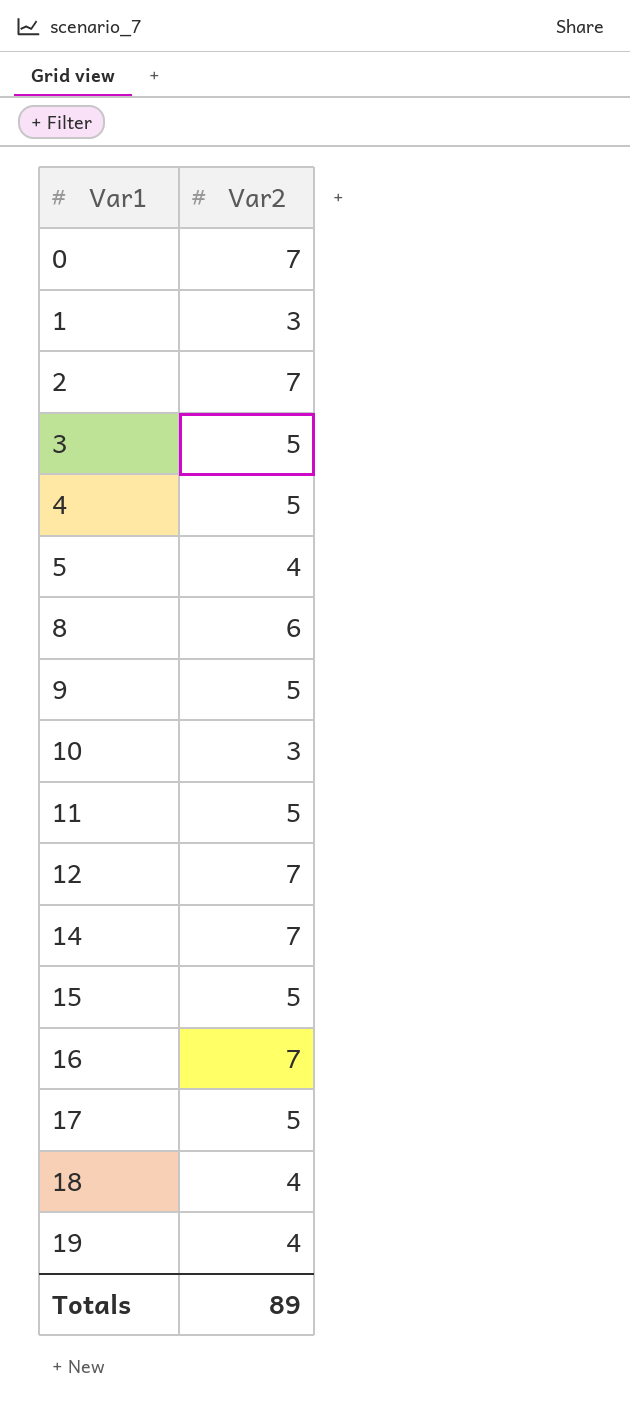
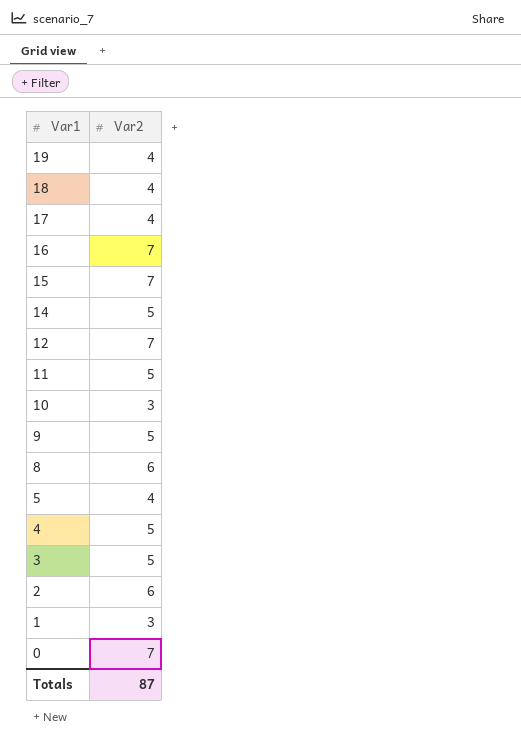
row order: Var1 ascending -> Var1 descending
17 | Var2: 5 -> 4
15 | Var2: 5 -> 7
14 | Var2: 7 -> 5
2 | Var2: 7 -> 6
Totals | Var2: 89 -> 87

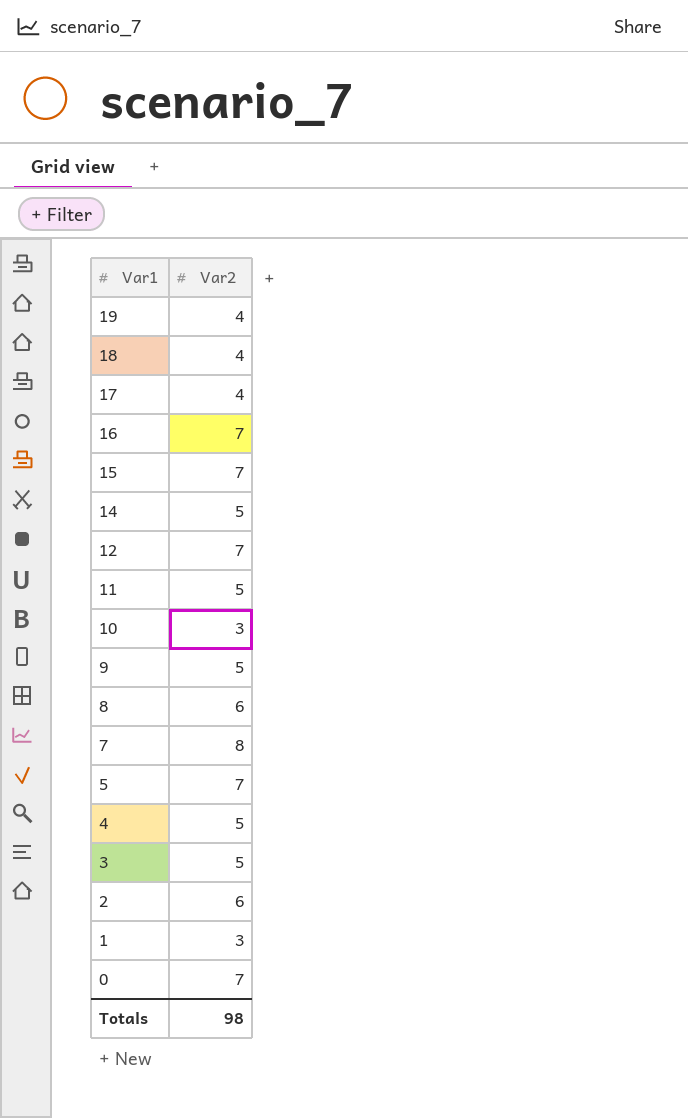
row 7: none -> 8
5 | Var2: 4 -> 7
Totals | Var2: 87 -> 98

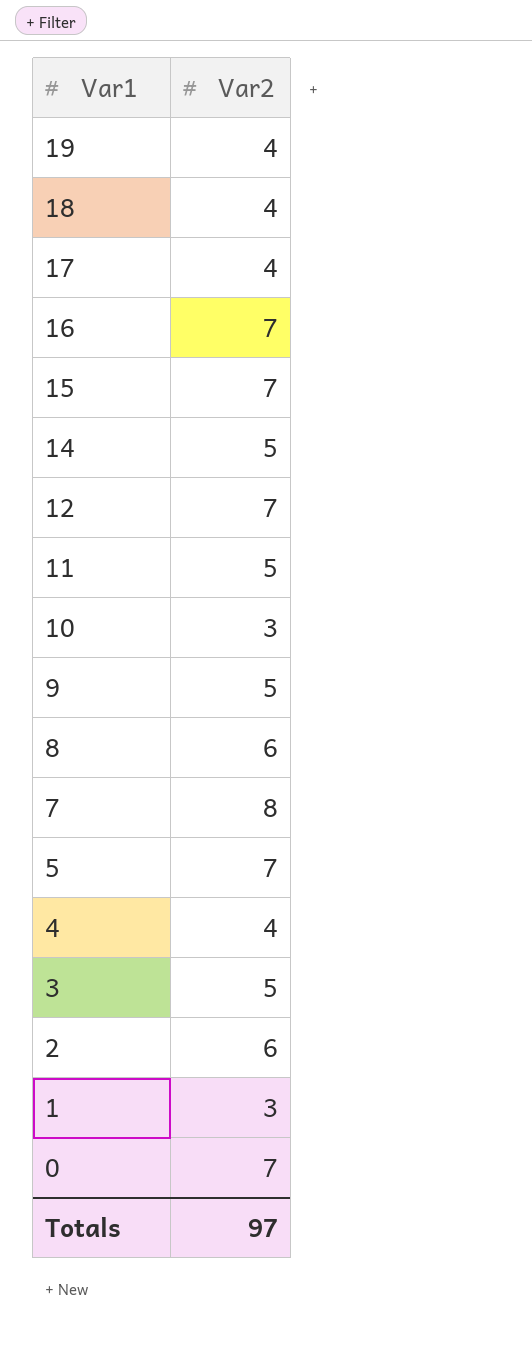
4 | Var2: 5 -> 4
Totals | Var2: 98 -> 97

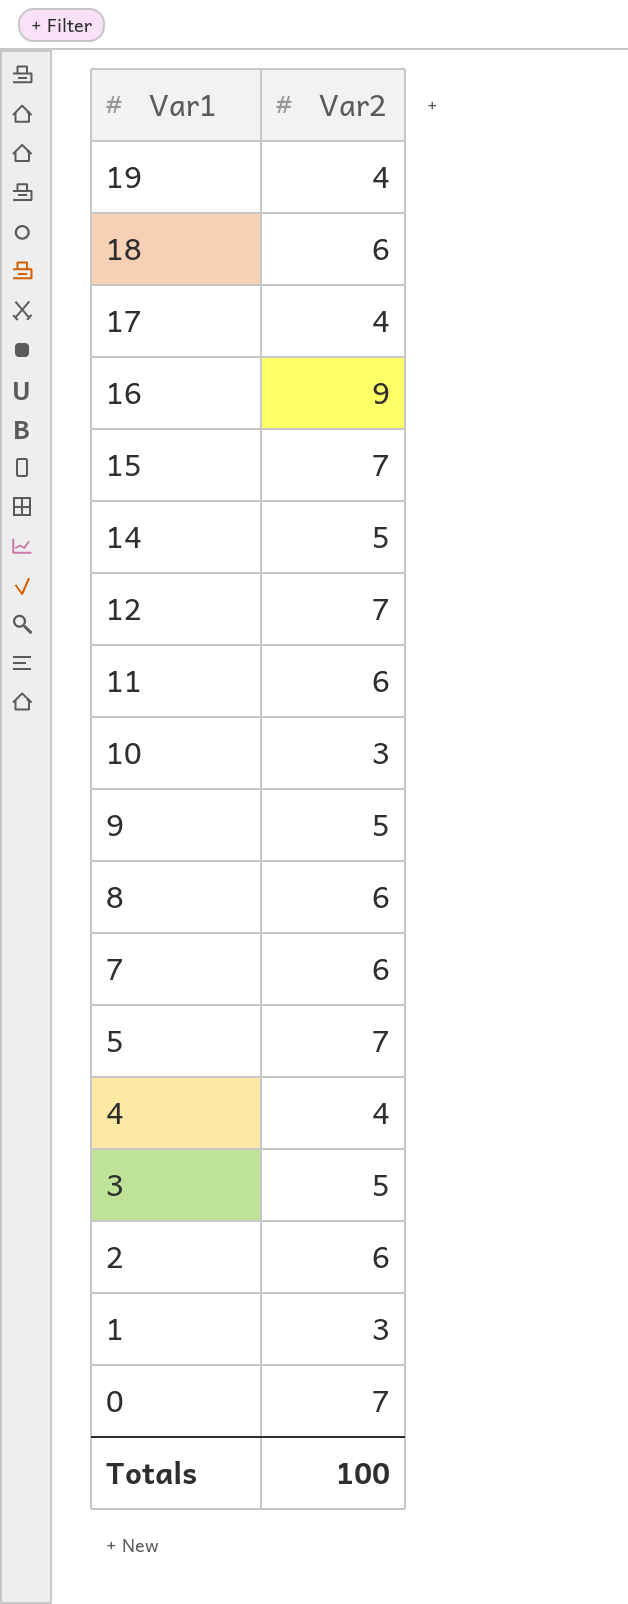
18 | Var2: 4 -> 6
16 | Var2: 7 -> 9
11 | Var2: 5 -> 6
7 | Var2: 8 -> 6
Totals | Var2: 97 -> 100

